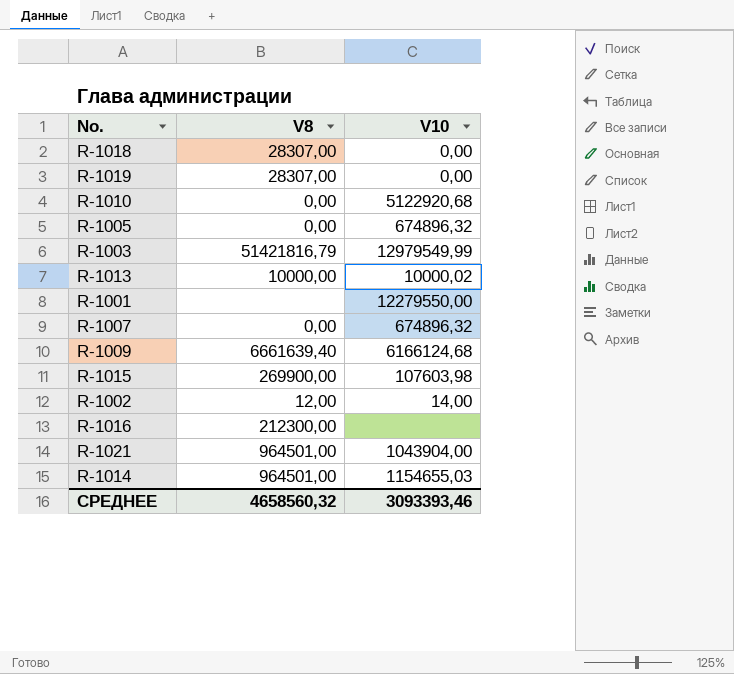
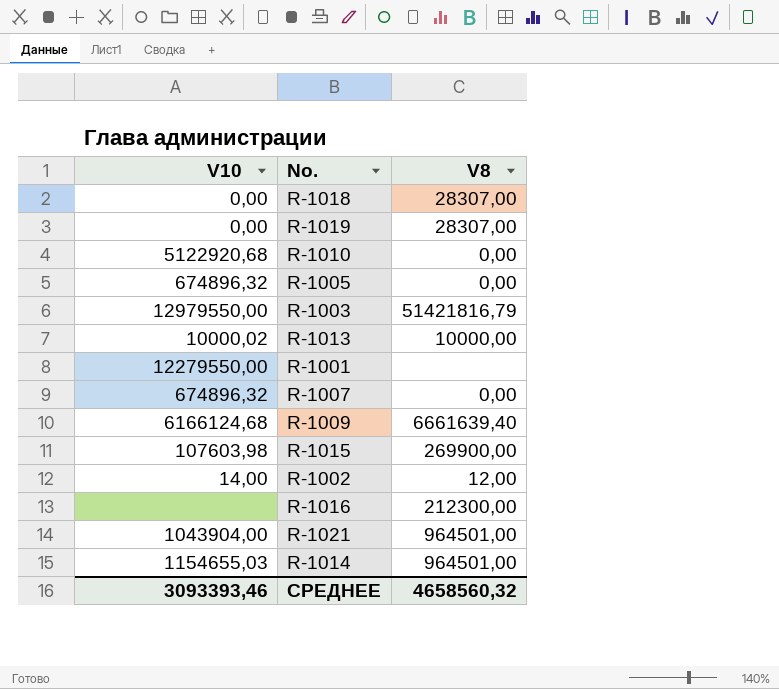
column V10 | position: 3 -> 1
R-1003 | V10: 12979549,99 -> 12979550,00

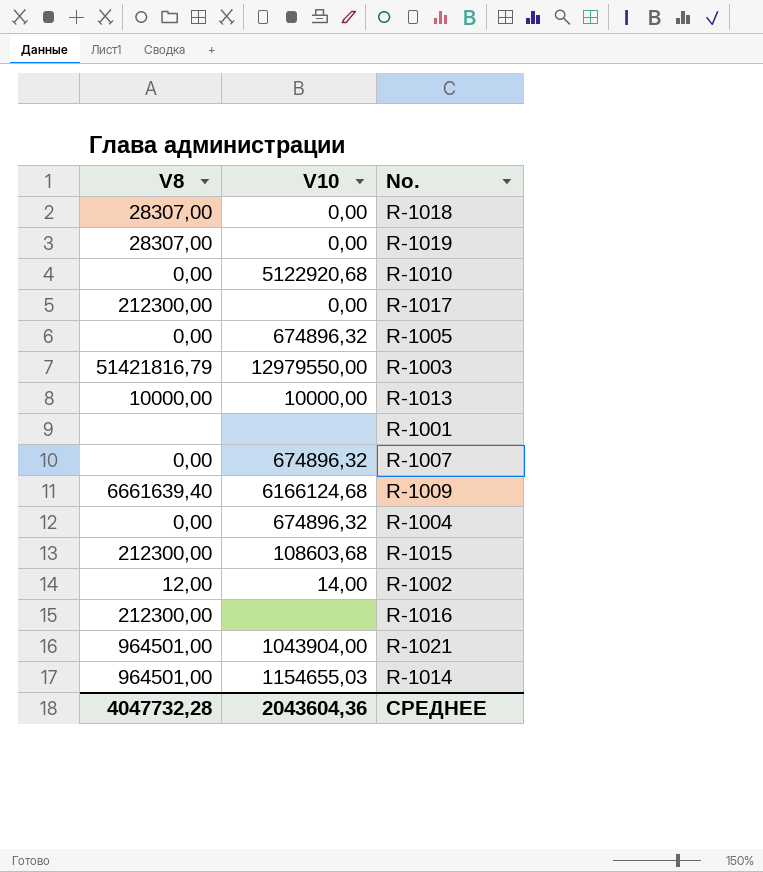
column V8 | position: 3 -> 1
row R-1017: none -> 212300,00 | 0,00
R-1013 | V10: 10000,02 -> 10000,00
R-1001 | V10: 12279550,00 -> none
row R-1004: none -> 0,00 | 674896,32
R-1015 | V8: 269900,00 -> 212300,00
R-1015 | V10: 107603,98 -> 108603,68
СРЕДНЕЕ | V8: 4658560,32 -> 4047732,28
СРЕДНЕЕ | V10: 3093393,46 -> 2043604,36

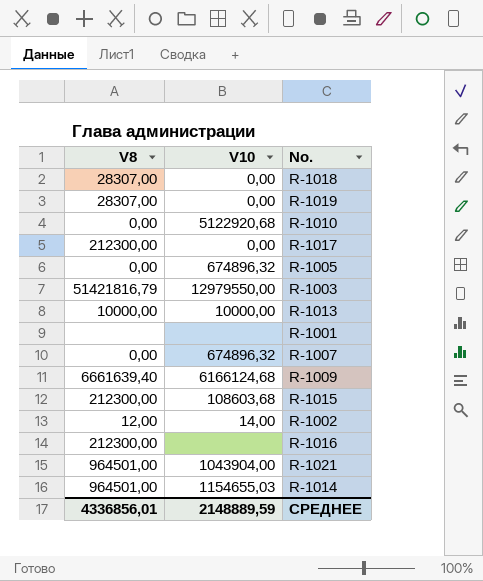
row R-1004: 0,00 | 674896,32 -> none
СРЕДНЕЕ | V8: 4047732,28 -> 4336856,01
СРЕДНЕЕ | V10: 2043604,36 -> 2148889,59

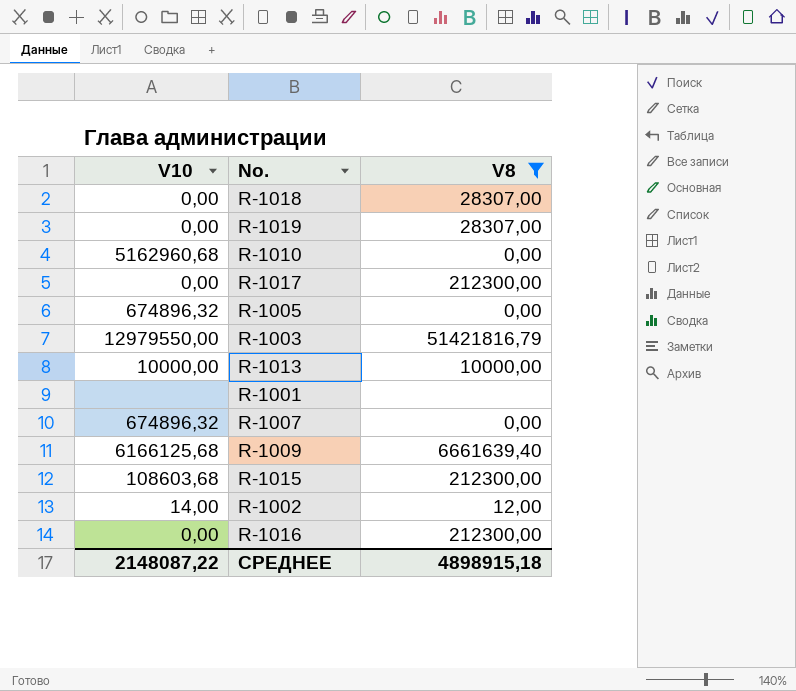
filter: none -> V8 != 964501,00
column V8 | position: 1 -> 3
R-1010 | V10: 5122920,68 -> 5162960,68
R-1009 | V10: 6166124,68 -> 6166125,68
R-1016 | V10: none -> 0,00
СРЕДНЕЕ | V10: 2148889,59 -> 2148087,22
СРЕДНЕЕ | V8: 4336856,01 -> 4898915,18

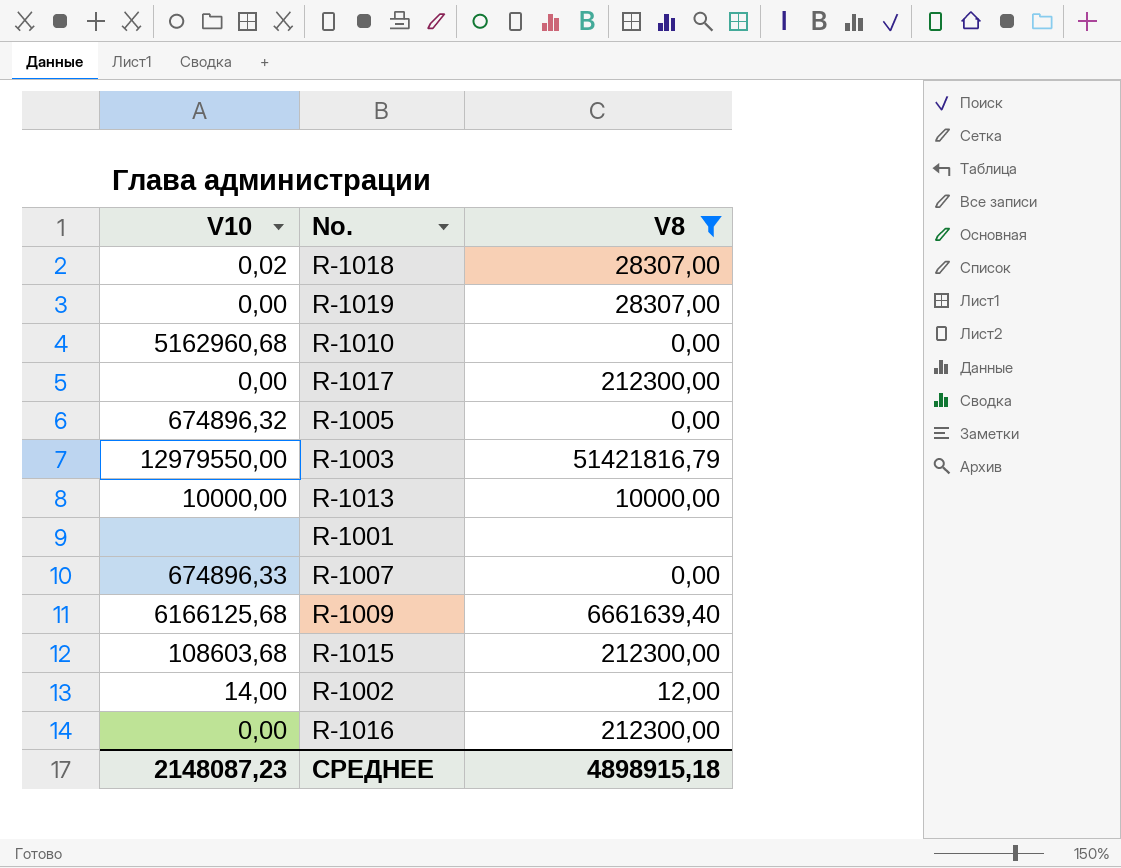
R-1018 | V10: 0,00 -> 0,02
R-1007 | V10: 674896,32 -> 674896,33
СРЕДНЕЕ | V10: 2148087,22 -> 2148087,23

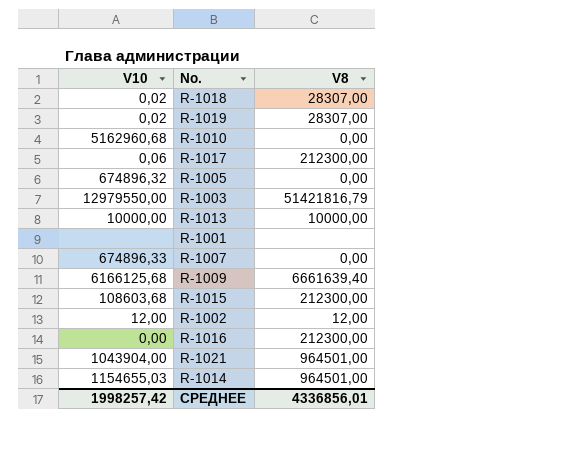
filter: V8 != 964501,00 -> none
R-1019 | V10: 0,00 -> 0,02
R-1017 | V10: 0,00 -> 0,06
R-1002 | V10: 14,00 -> 12,00
СРЕДНЕЕ | V10: 2148087,23 -> 1998257,42
СРЕДНЕЕ | V8: 4898915,18 -> 4336856,01

